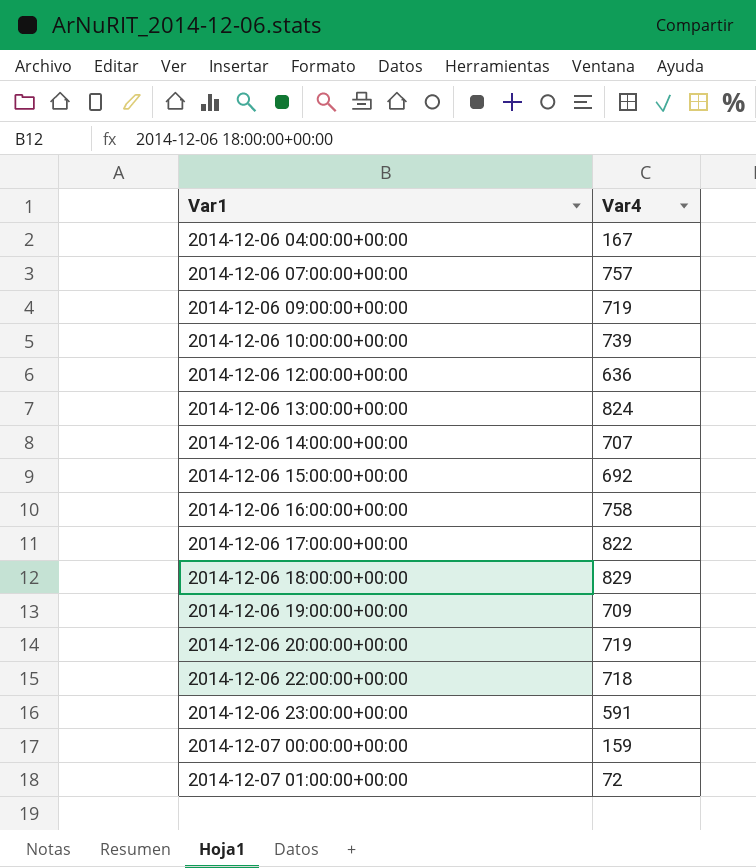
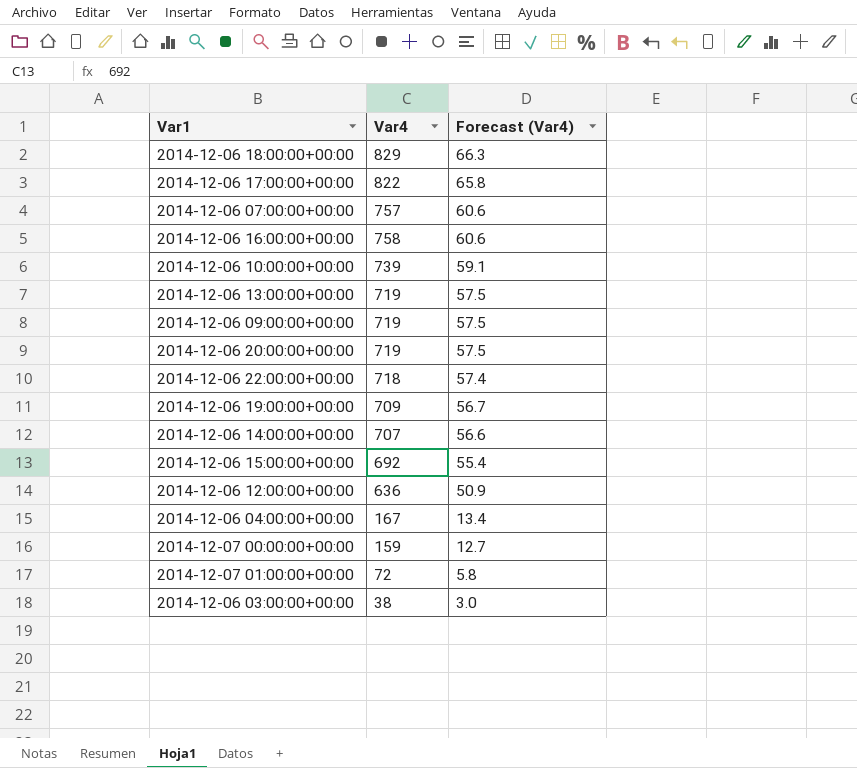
row order: Var1 ascending -> Forecast (Var4) descending
column Forecast (Var4) | formula: none -> [Var4] * 0.08
row 2014-12-06 23:00:00+00:00: 591 -> none
2014-12-06 13:00:00+00:00 | Var4: 824 -> 719
row 2014-12-06 03:00:00+00:00: none -> 38 | 3.0

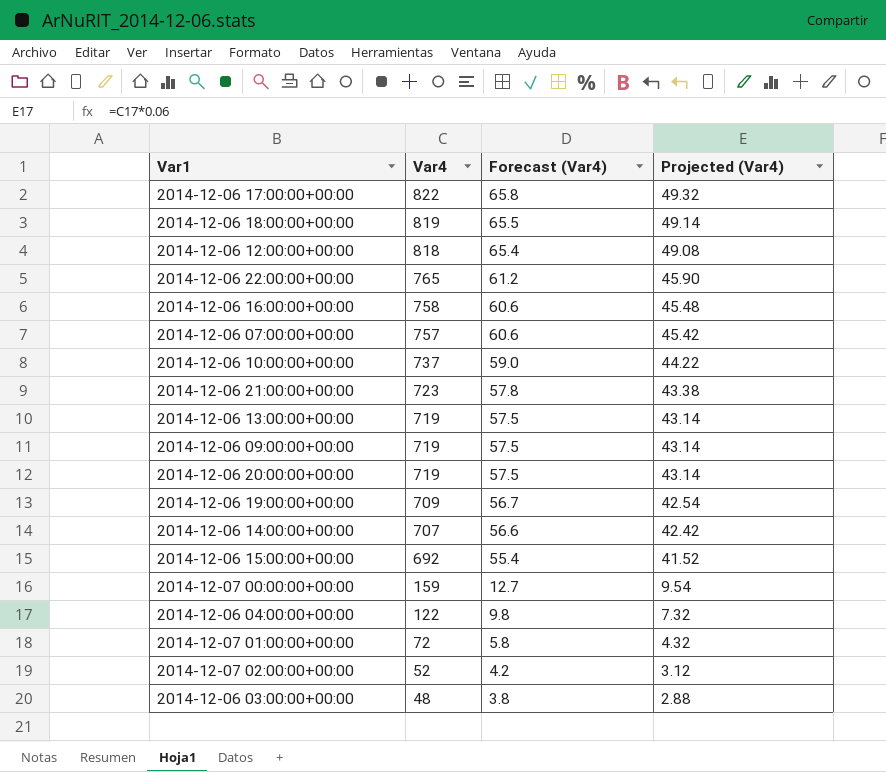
row order: Forecast (Var4) descending -> Var4 descending
column Projected (Var4) | formula: none -> [Var4] * 0.06
2014-12-06 18:00:00+00:00 | Var4: 829 -> 819
2014-12-06 18:00:00+00:00 | Forecast (Var4): 66.3 -> 65.5
2014-12-06 12:00:00+00:00 | Var4: 636 -> 818
2014-12-06 12:00:00+00:00 | Forecast (Var4): 50.9 -> 65.4
2014-12-06 22:00:00+00:00 | Var4: 718 -> 765
2014-12-06 22:00:00+00:00 | Forecast (Var4): 57.4 -> 61.2
2014-12-06 10:00:00+00:00 | Var4: 739 -> 737
2014-12-06 10:00:00+00:00 | Forecast (Var4): 59.1 -> 59.0
row 2014-12-06 21:00:00+00:00: none -> 723 | 57.8 | 43.38
2014-12-06 04:00:00+00:00 | Var4: 167 -> 122
2014-12-06 04:00:00+00:00 | Forecast (Var4): 13.4 -> 9.8
row 2014-12-07 02:00:00+00:00: none -> 52 | 4.2 | 3.12
2014-12-06 03:00:00+00:00 | Var4: 38 -> 48
2014-12-06 03:00:00+00:00 | Forecast (Var4): 3.0 -> 3.8

